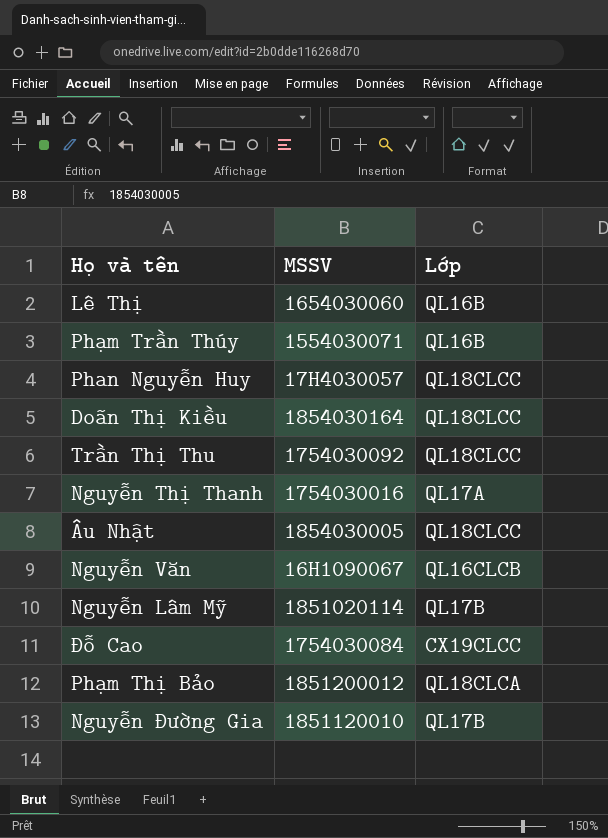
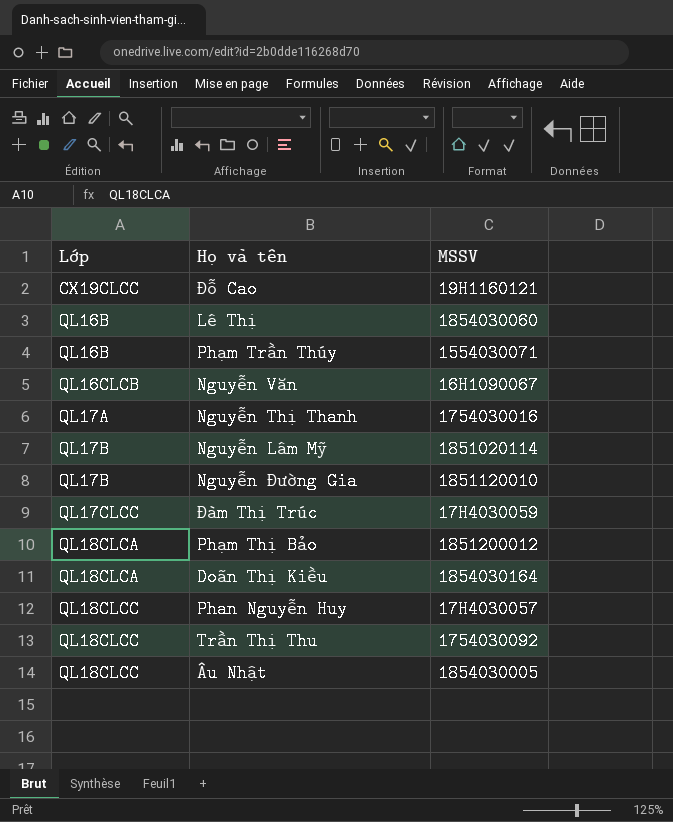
row order: none -> Lớp ascending
column Lớp | position: 3 -> 1
Đỗ Cao | MSSV: 1754030084 -> 19H1160121
Lê Thị | MSSV: 1654030060 -> 1854030060
row Đàm Thị Trúc: none -> QL17CLCC | 17H4030059
Doãn Thị Kiều | Lớp: QL18CLCC -> QL18CLCA

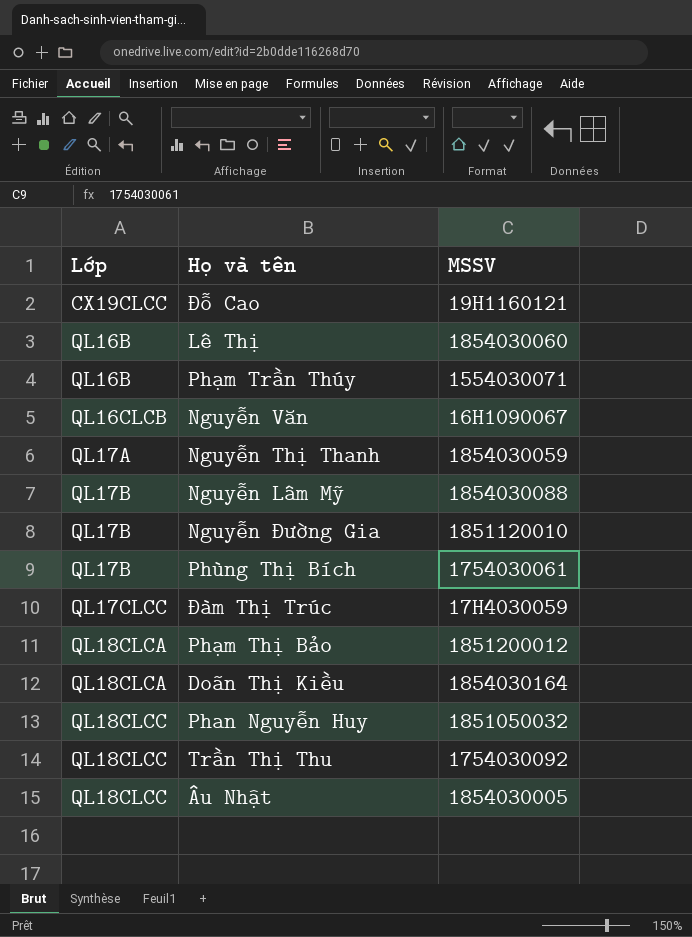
Nguyễn Thị Thanh | MSSV: 1754030016 -> 1854030059
Nguyễn Lâm Mỹ | MSSV: 1851020114 -> 1854030088
row Phùng Thị Bích: none -> QL17B | 1754030061
Phan Nguyễn Huy | MSSV: 17H4030057 -> 1851050032

